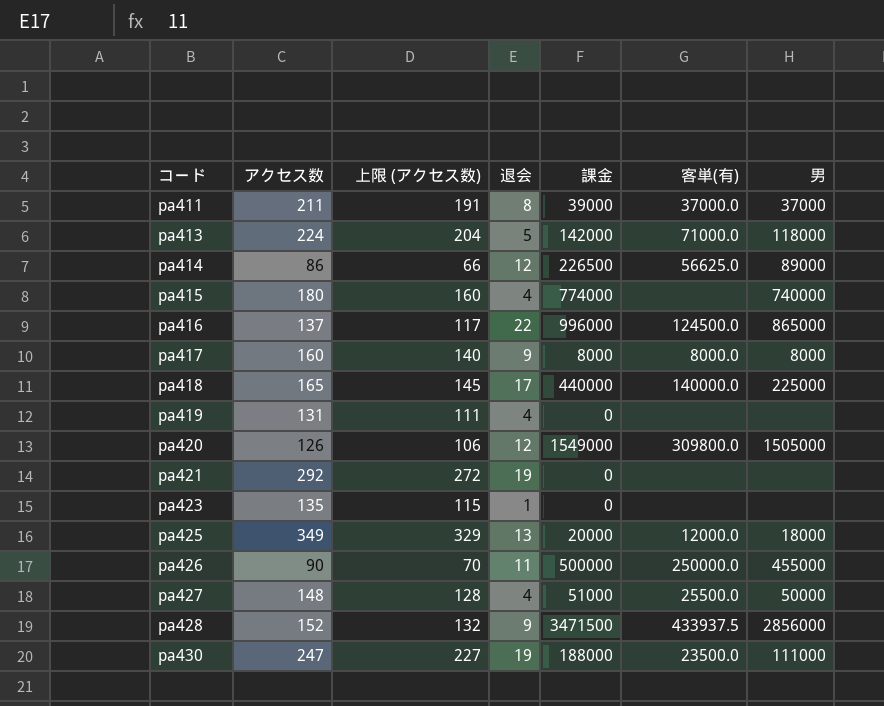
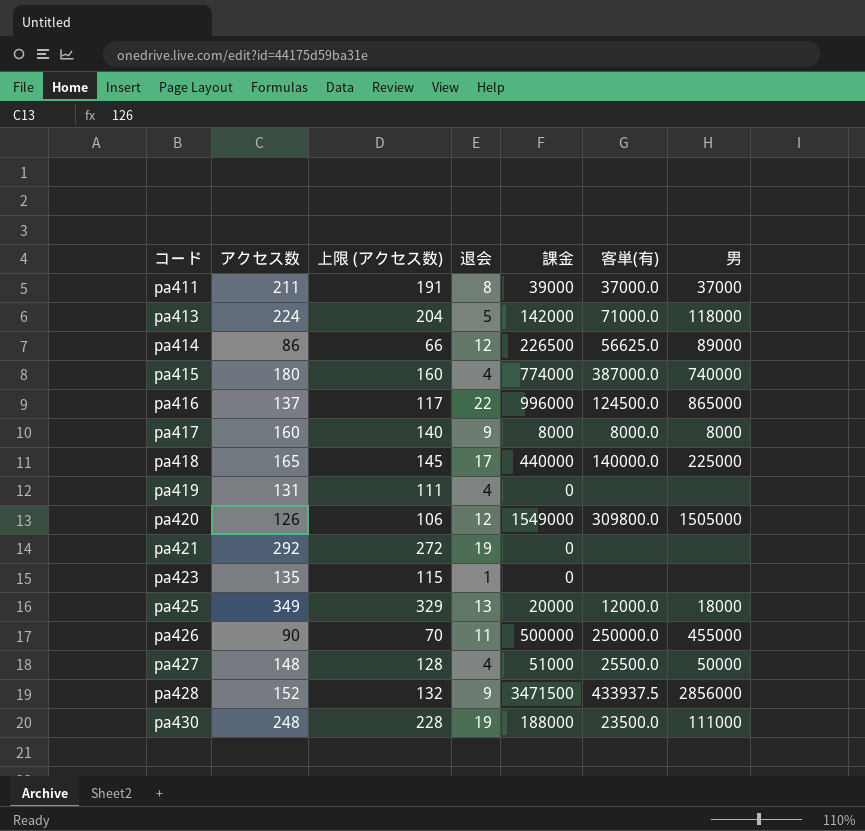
pa415 | 客単(有): none -> 387000.0
pa430 | アクセス数: 247 -> 248
pa430 | 上限 (アクセス数): 227 -> 228

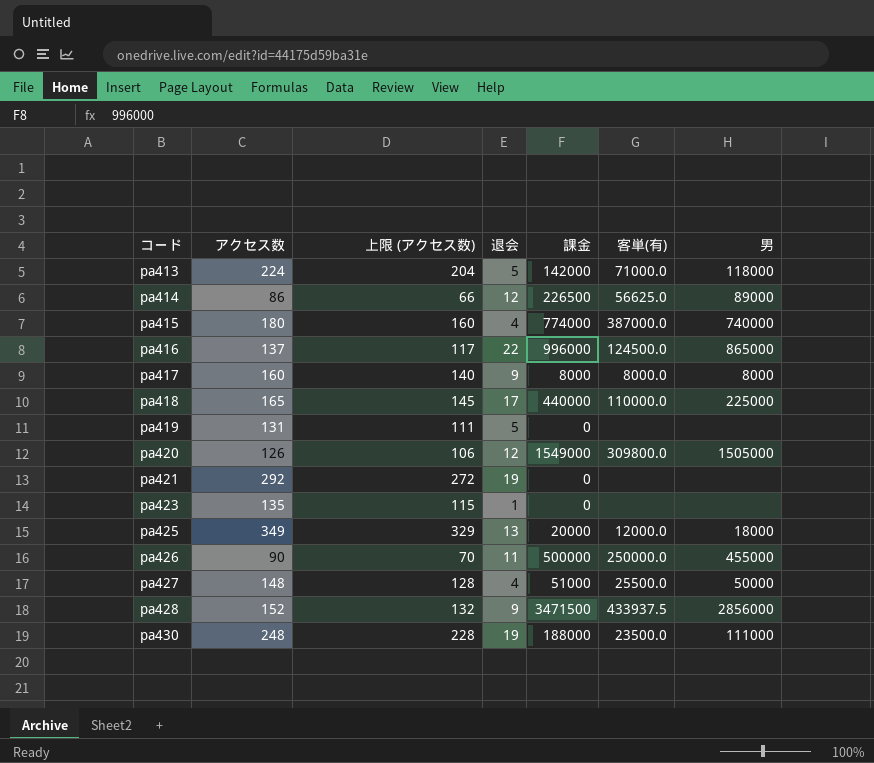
row pa411: 211 | 191 | 8 | 39000 | 37000.0 | 37000 -> none
pa418 | 客単(有): 140000.0 -> 110000.0
pa419 | 退会: 4 -> 5

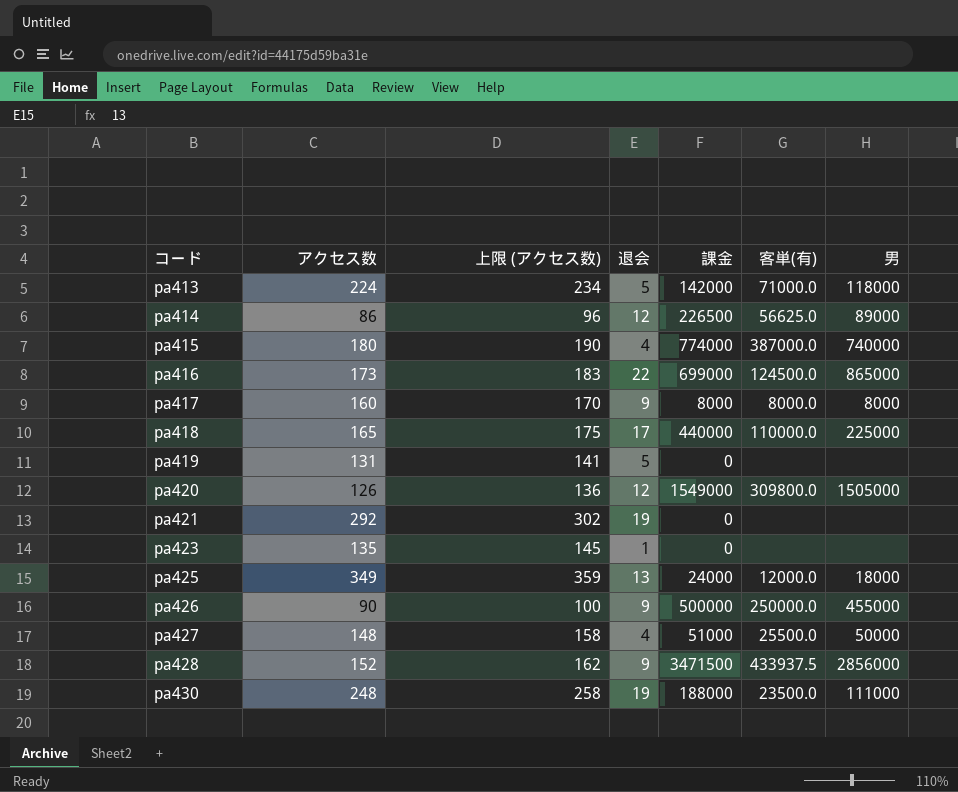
column 上限 (アクセス数) | formula: [アクセス数] - 20 -> [アクセス数] + 10
pa416 | アクセス数: 137 -> 173
pa416 | 課金: 996000 -> 699000
pa425 | 課金: 20000 -> 24000
pa426 | 退会: 11 -> 9

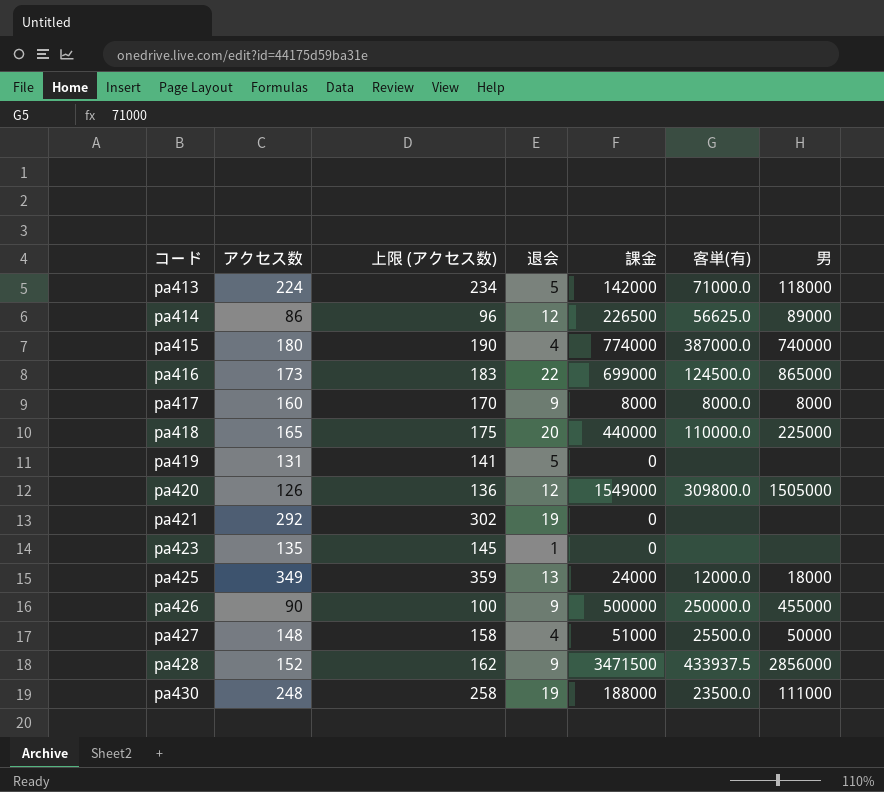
pa418 | 退会: 17 -> 20

